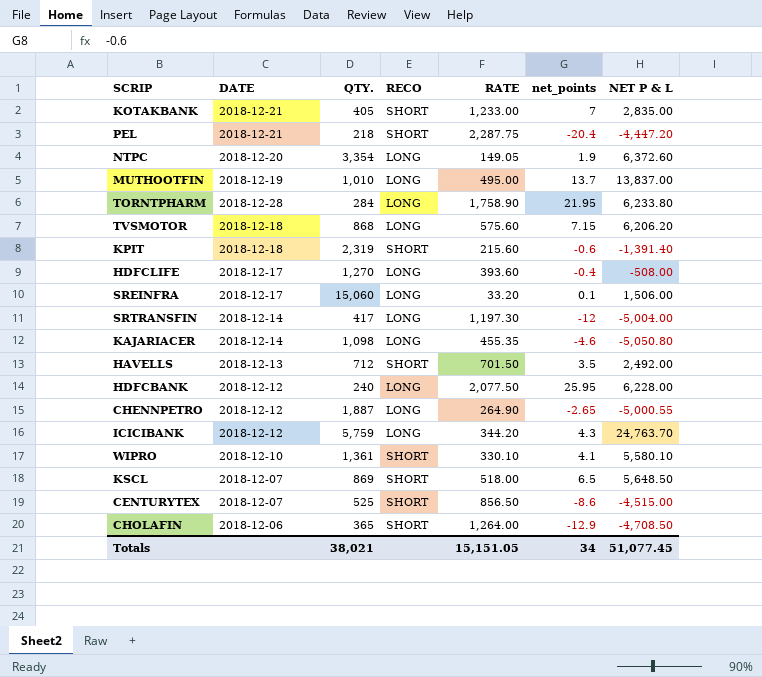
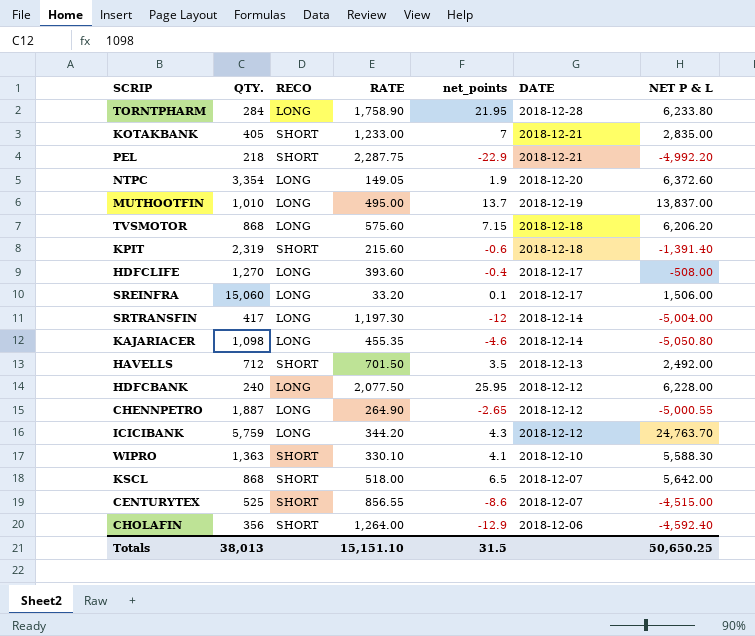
row order: none -> DATE descending
column DATE | position: 2 -> 6
PEL | net_points: -20.4 -> -22.9
PEL | NET P & L: -4,447.20 -> -4,992.20
WIPRO | QTY.: 1,361 -> 1,363
WIPRO | NET P & L: 5,580.10 -> 5,588.30
KSCL | QTY.: 869 -> 868
KSCL | NET P & L: 5,648.50 -> 5,642.00
CENTURYTEX | RATE: 856.50 -> 856.55
CHOLAFIN | QTY.: 365 -> 356
CHOLAFIN | NET P & L: -4,708.50 -> -4,592.40
Totals | QTY.: 38,021 -> 38,013
Totals | RATE: 15,151.05 -> 15,151.10
Totals | net_points: 34 -> 31.5
Totals | NET P & L: 51,077.45 -> 50,650.25

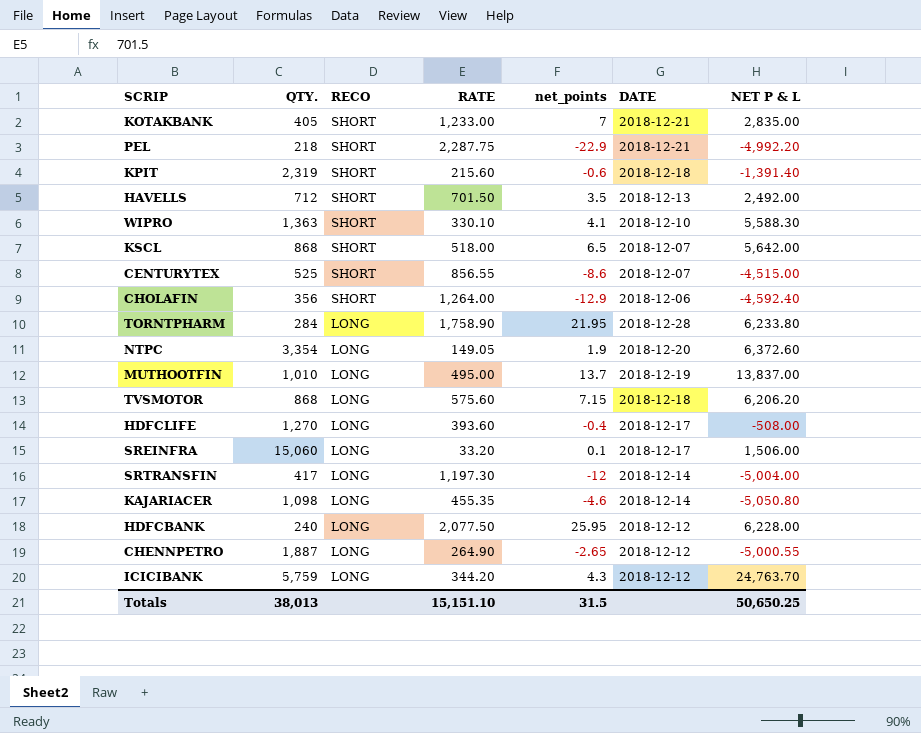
row order: DATE descending -> RECO descending

